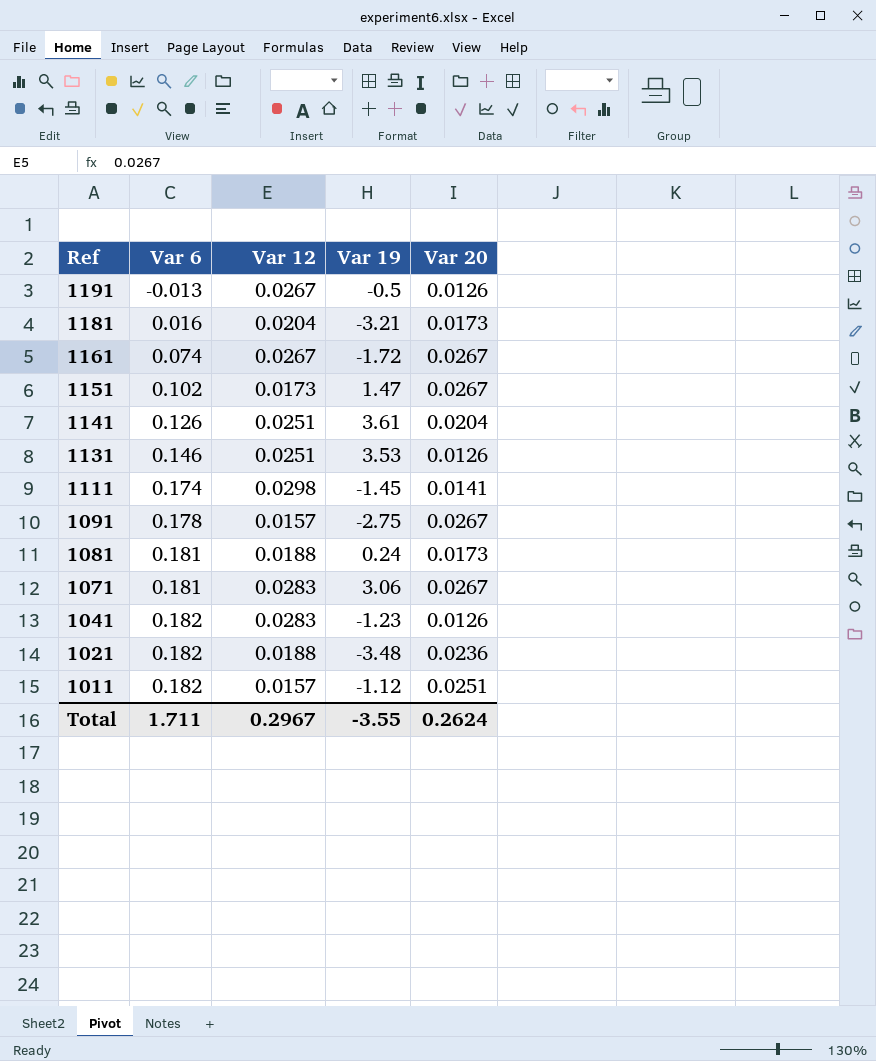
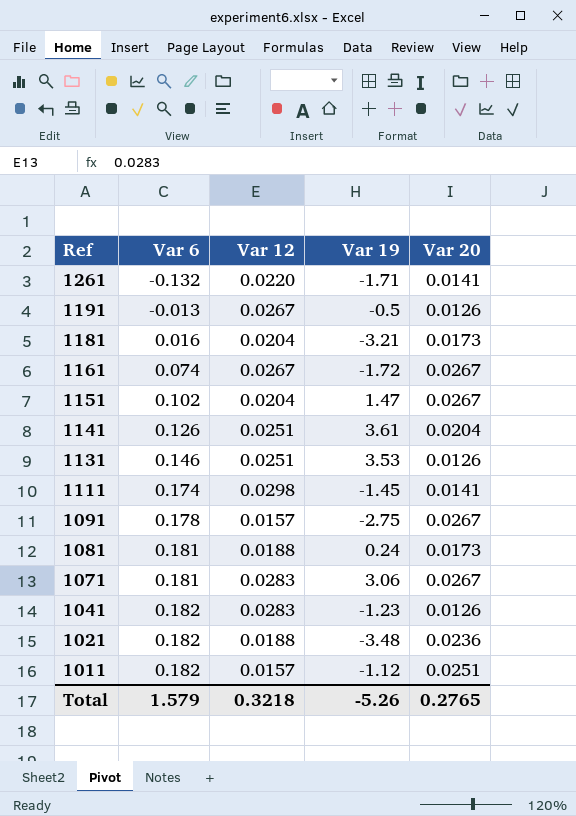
row 1261: none -> -0.132 | 0.0220 | -1.71 | 0.0141
1151 | Var 12: 0.0173 -> 0.0204
Total | Var 6: 1.711 -> 1.579
Total | Var 12: 0.2967 -> 0.3218
Total | Var 19: -3.55 -> -5.26
Total | Var 20: 0.2624 -> 0.2765

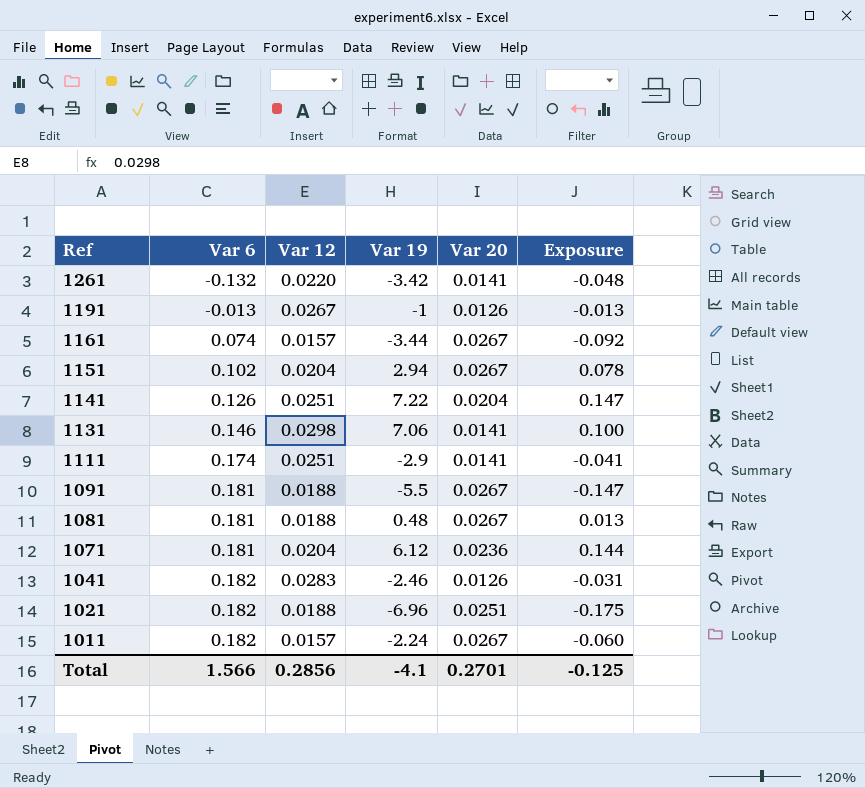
column Exposure | formula: none -> [Var 19] * [Var 20]
row 1181: 0.016 | 0.0204 | -3.21 | 0.0173 -> none
1261 | Var 19: -1.71 -> -3.42
1191 | Var 19: -0.5 -> -1
1161 | Var 12: 0.0267 -> 0.0157
1161 | Var 19: -1.72 -> -3.44
1151 | Var 19: 1.47 -> 2.94
1141 | Var 19: 3.61 -> 7.22
1131 | Var 12: 0.0251 -> 0.0298
1131 | Var 19: 3.53 -> 7.06
1131 | Var 20: 0.0126 -> 0.0141
1111 | Var 12: 0.0298 -> 0.0251
1111 | Var 19: -1.45 -> -2.9
1091 | Var 6: 0.178 -> 0.181
1091 | Var 12: 0.0157 -> 0.0188
1091 | Var 19: -2.75 -> -5.5
1081 | Var 19: 0.24 -> 0.48
1081 | Var 20: 0.0173 -> 0.0267
1071 | Var 12: 0.0283 -> 0.0204
1071 | Var 19: 3.06 -> 6.12
1071 | Var 20: 0.0267 -> 0.0236
1041 | Var 19: -1.23 -> -2.46
1021 | Var 19: -3.48 -> -6.96
1021 | Var 20: 0.0236 -> 0.0251
1011 | Var 19: -1.12 -> -2.24
1011 | Var 20: 0.0251 -> 0.0267
Total | Var 6: 1.579 -> 1.566
Total | Var 12: 0.3218 -> 0.2856
Total | Var 19: -5.26 -> -4.1
Total | Var 20: 0.2765 -> 0.2701

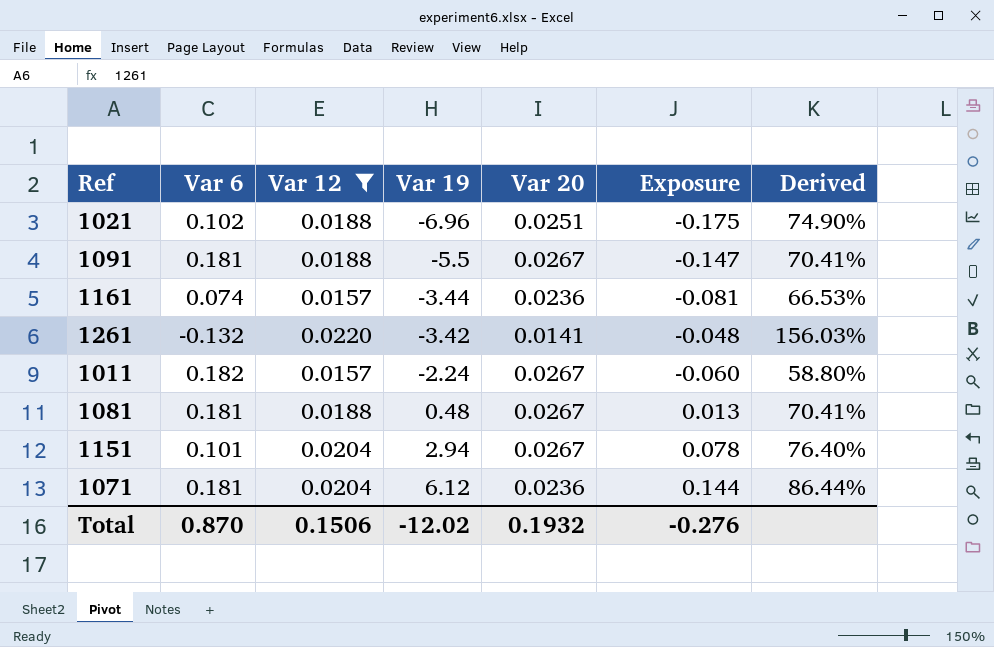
filter: none -> Var 12 <= 0.0220
row order: Ref descending -> Var 19 ascending
column Derived | formula: none -> [Var 12] / [Var 20]
1021 | Var 6: 0.182 -> 0.102
1161 | Var 20: 0.0267 -> 0.0236
1161 | Exposure: -0.092 -> -0.081
1151 | Var 6: 0.102 -> 0.101
Total | Var 6: 1.566 -> 0.870
Total | Var 12: 0.2856 -> 0.1506
Total | Var 19: -4.1 -> -12.02
Total | Var 20: 0.2701 -> 0.1932
Total | Exposure: -0.125 -> -0.276

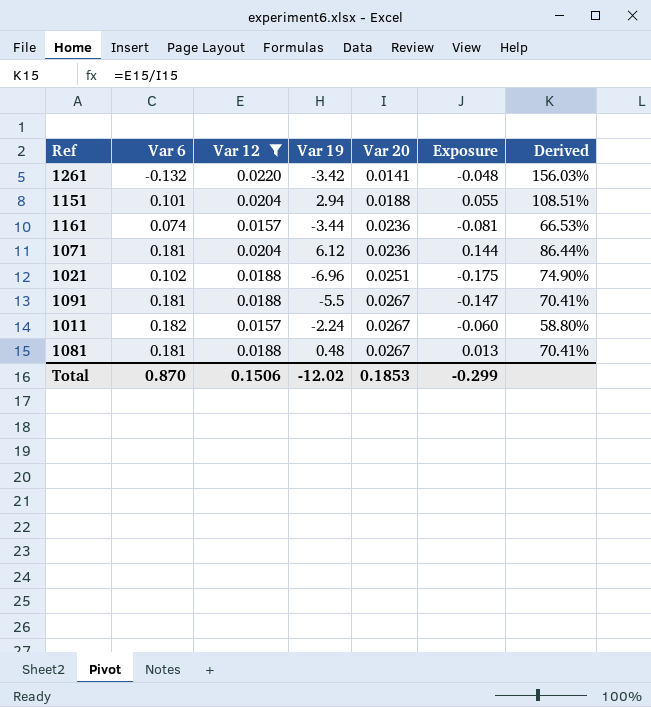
row order: Var 19 ascending -> Var 20 ascending
1151 | Var 20: 0.0267 -> 0.0188
1151 | Exposure: 0.078 -> 0.055
1151 | Derived: 76.40% -> 108.51%
Total | Var 20: 0.1932 -> 0.1853
Total | Exposure: -0.276 -> -0.299

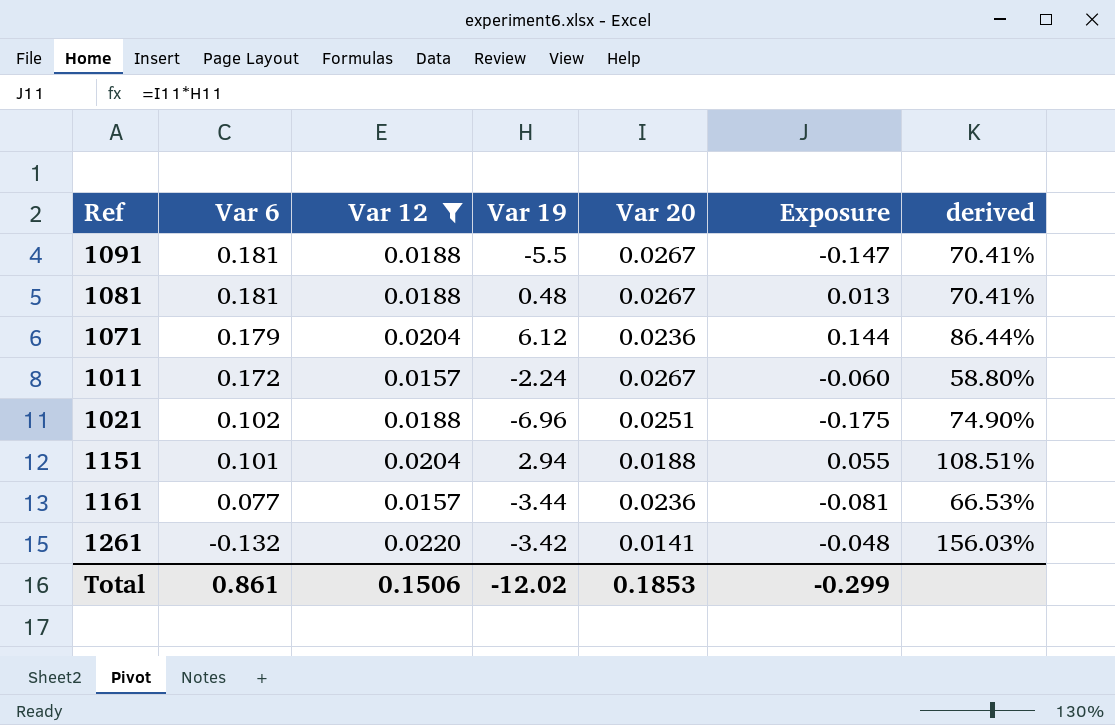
row order: Var 20 ascending -> Var 6 descending
column name: Derived -> derived
1071 | Var 6: 0.181 -> 0.179
1011 | Var 6: 0.182 -> 0.172
1161 | Var 6: 0.074 -> 0.077
Total | Var 6: 0.870 -> 0.861

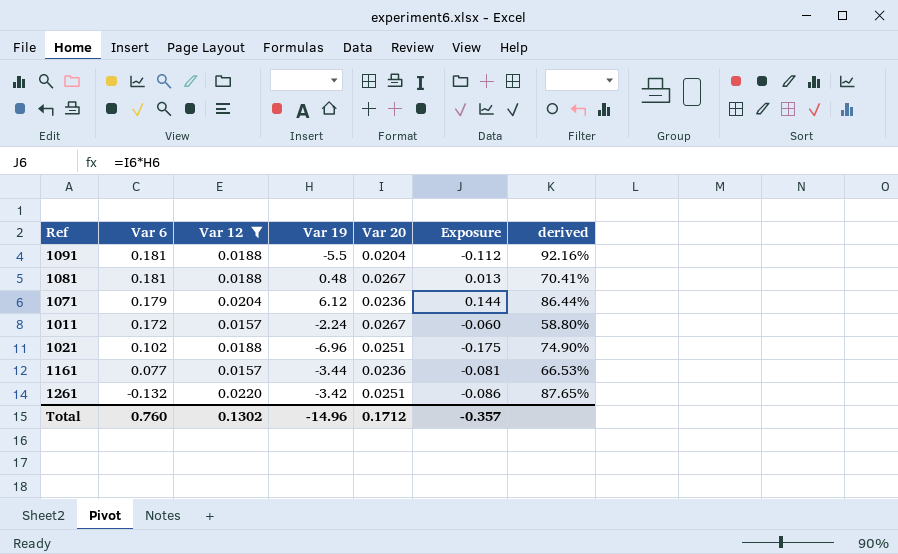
row 1151: 0.101 | 0.0204 | 2.94 | 0.0188 | 0.055 | 108.51% -> none
1091 | Var 20: 0.0267 -> 0.0204
1091 | Exposure: -0.147 -> -0.112
1091 | derived: 70.41% -> 92.16%
1261 | Var 20: 0.0141 -> 0.0251
1261 | Exposure: -0.048 -> -0.086
1261 | derived: 156.03% -> 87.65%
Total | Var 6: 0.861 -> 0.760
Total | Var 12: 0.1506 -> 0.1302
Total | Var 19: -12.02 -> -14.96
Total | Var 20: 0.1853 -> 0.1712
Total | Exposure: -0.299 -> -0.357

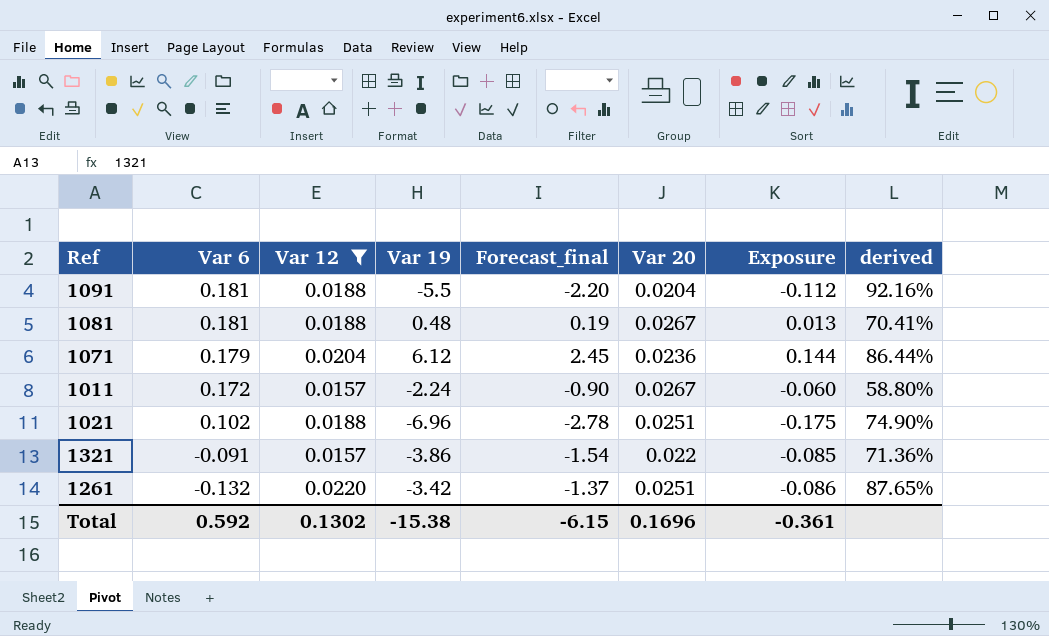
column Forecast_final | formula: none -> [Var 19] * 0.4
row 1161: 0.077 | 0.0157 | -3.44 | 0.0236 | -0.081 | 66.53% -> none
row 1321: none -> -0.091 | 0.0157 | -3.86 | -1.54 | 0.022 | -0.085 | 71.36%
Total | Var 6: 0.760 -> 0.592
Total | Var 19: -14.96 -> -15.38
Total | Var 20: 0.1712 -> 0.1696
Total | Exposure: -0.357 -> -0.361

